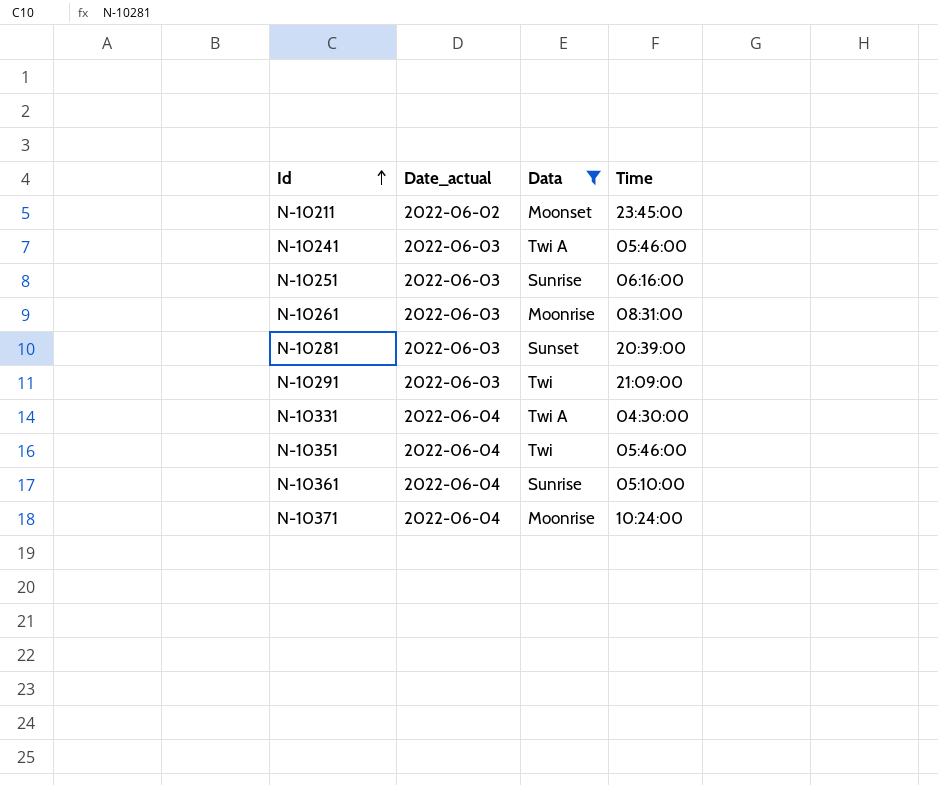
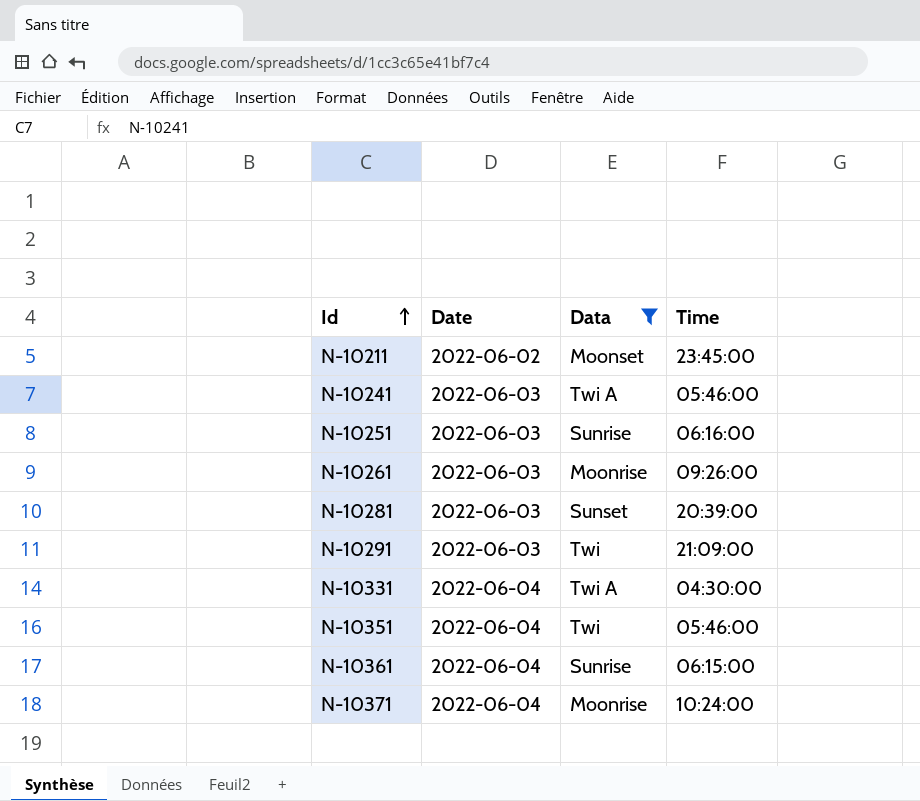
column name: Date_actual -> Date
N-10261 | Time: 08:31:00 -> 09:26:00
N-10361 | Time: 05:10:00 -> 06:15:00

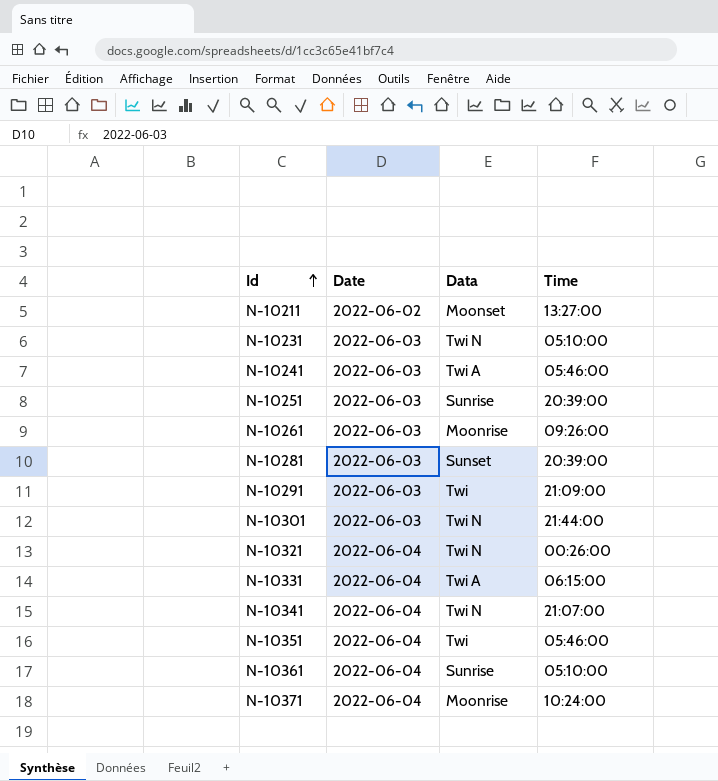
filter: Data != Twi N -> none
N-10211 | Time: 23:45:00 -> 13:27:00
N-10251 | Time: 06:16:00 -> 20:39:00
N-10331 | Time: 04:30:00 -> 06:15:00
N-10361 | Time: 06:15:00 -> 05:10:00

